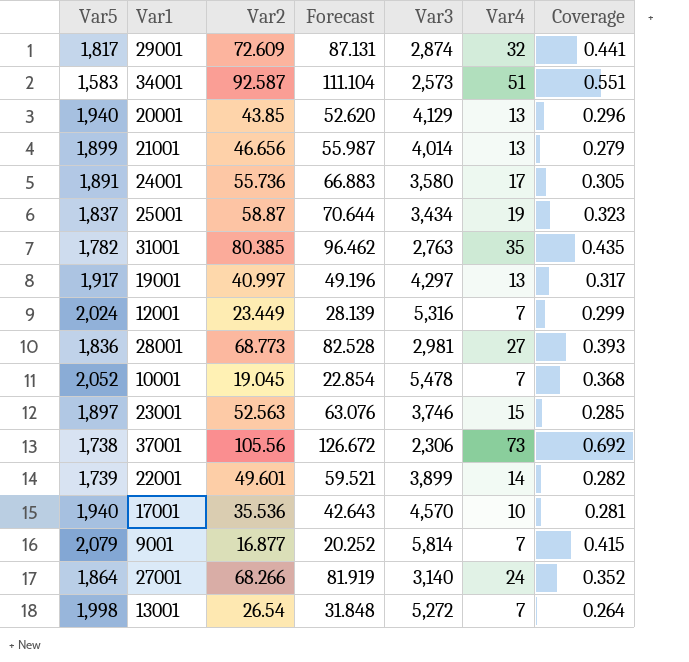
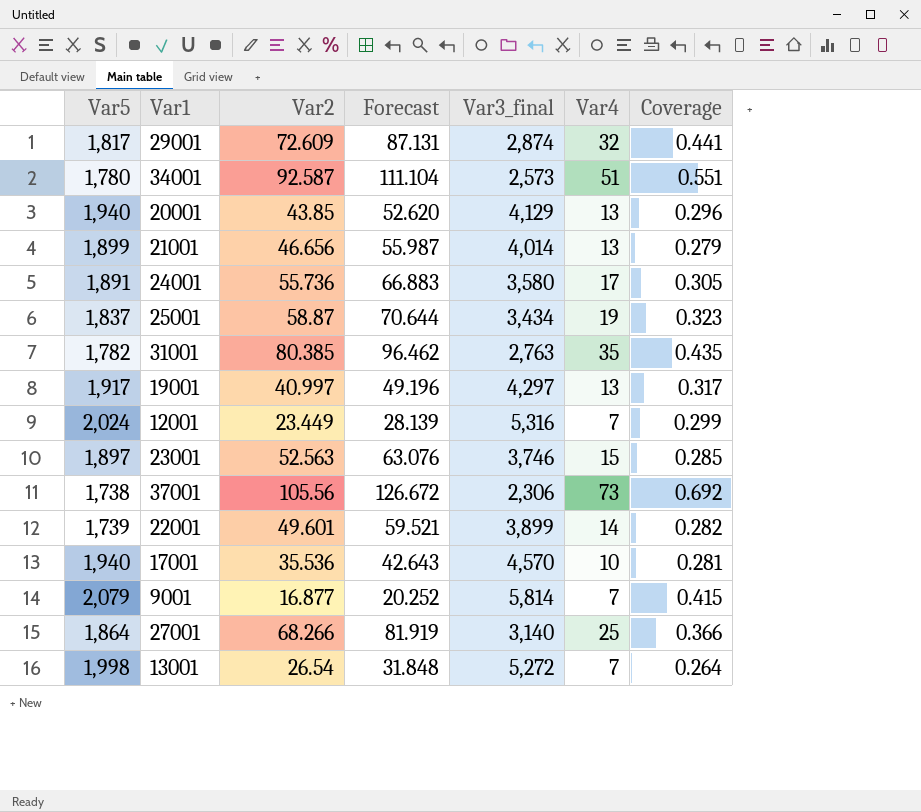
column name: Var3 -> Var3_final
row 28001: 1,836 | 68.773 | 82.528 | 2,981 | 27 | 0.393 -> none
row 10001: 2,052 | 19.045 | 22.854 | 5,478 | 7 | 0.368 -> none
34001 | Var5: 1,583 -> 1,780
27001 | Var4: 24 -> 25
27001 | Coverage: 0.352 -> 0.366

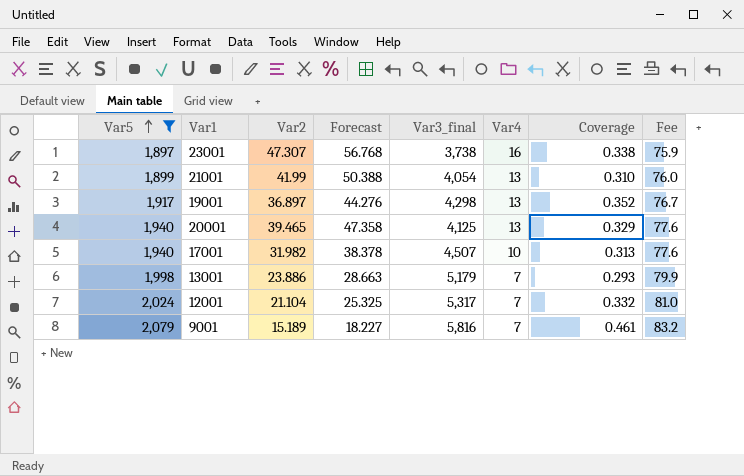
filter: none -> Var5 >= 1,897
row order: none -> Var5 ascending
column Fee | formula: none -> [Var5] * 0.04
23001 | Var2: 52.563 -> 47.307
23001 | Forecast: 63.076 -> 56.768
23001 | Var3_final: 3,746 -> 3,738
23001 | Var4: 15 -> 16
23001 | Coverage: 0.285 -> 0.338
21001 | Var2: 46.656 -> 41.99
21001 | Forecast: 55.987 -> 50.388
21001 | Var3_final: 4,014 -> 4,054
21001 | Coverage: 0.279 -> 0.310
19001 | Var2: 40.997 -> 36.897
19001 | Forecast: 49.196 -> 44.276
19001 | Var3_final: 4,297 -> 4,298
19001 | Coverage: 0.317 -> 0.352
20001 | Var2: 43.85 -> 39.465
20001 | Forecast: 52.620 -> 47.358
20001 | Var3_final: 4,129 -> 4,125
20001 | Coverage: 0.296 -> 0.329
17001 | Var2: 35.536 -> 31.982
17001 | Forecast: 42.643 -> 38.378
17001 | Var3_final: 4,570 -> 4,507
17001 | Coverage: 0.281 -> 0.313
13001 | Var2: 26.54 -> 23.886
13001 | Forecast: 31.848 -> 28.663
13001 | Var3_final: 5,272 -> 5,179
13001 | Coverage: 0.264 -> 0.293
12001 | Var2: 23.449 -> 21.104
12001 | Forecast: 28.139 -> 25.325
12001 | Var3_final: 5,316 -> 5,317
12001 | Coverage: 0.299 -> 0.332
9001 | Var2: 16.877 -> 15.189
9001 | Forecast: 20.252 -> 18.227
9001 | Var3_final: 5,814 -> 5,816
9001 | Coverage: 0.415 -> 0.461

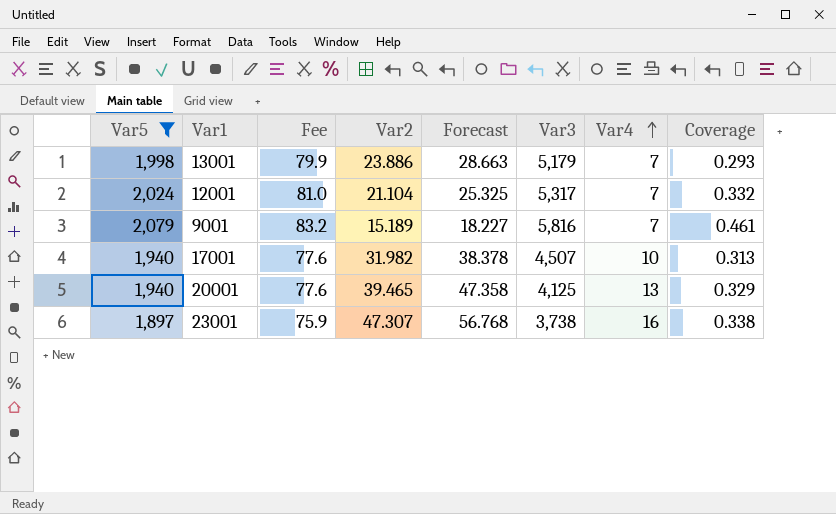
row order: Var5 ascending -> Var4 ascending
column Fee | position: 8 -> 3
column name: Var3_final -> Var3
row 21001: 1,899 | 41.99 | 50.388 | 4,054 | 13 | 0.310 | 76.0 -> none
row 19001: 1,917 | 36.897 | 44.276 | 4,298 | 13 | 0.352 | 76.7 -> none

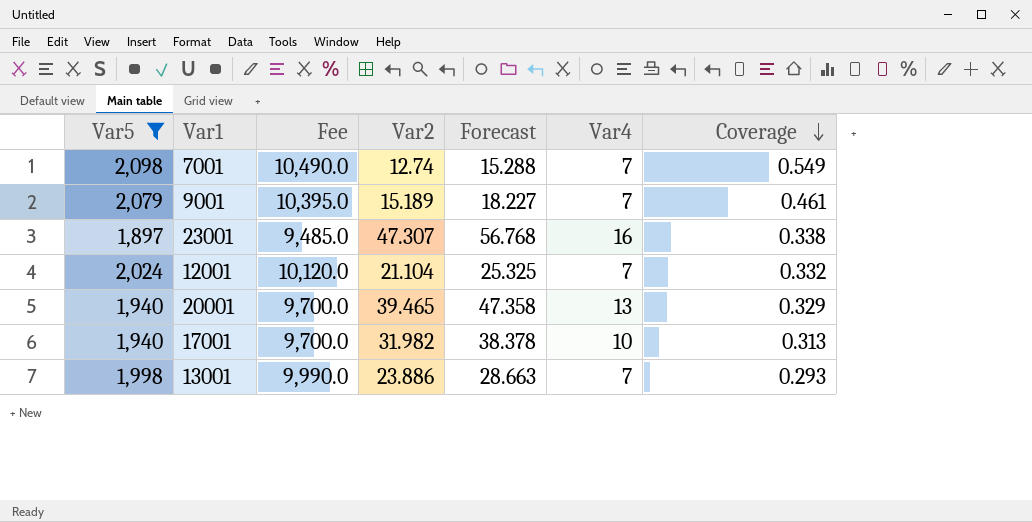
row order: Var4 ascending -> Coverage descending
column Var3 | position: 6 -> none
column Fee | formula: [Var5] * 0.04 -> [Var5] * 5
row 7001: none -> 2,098 | 10,490.0 | 12.74 | 15.288 | 7 | 0.549

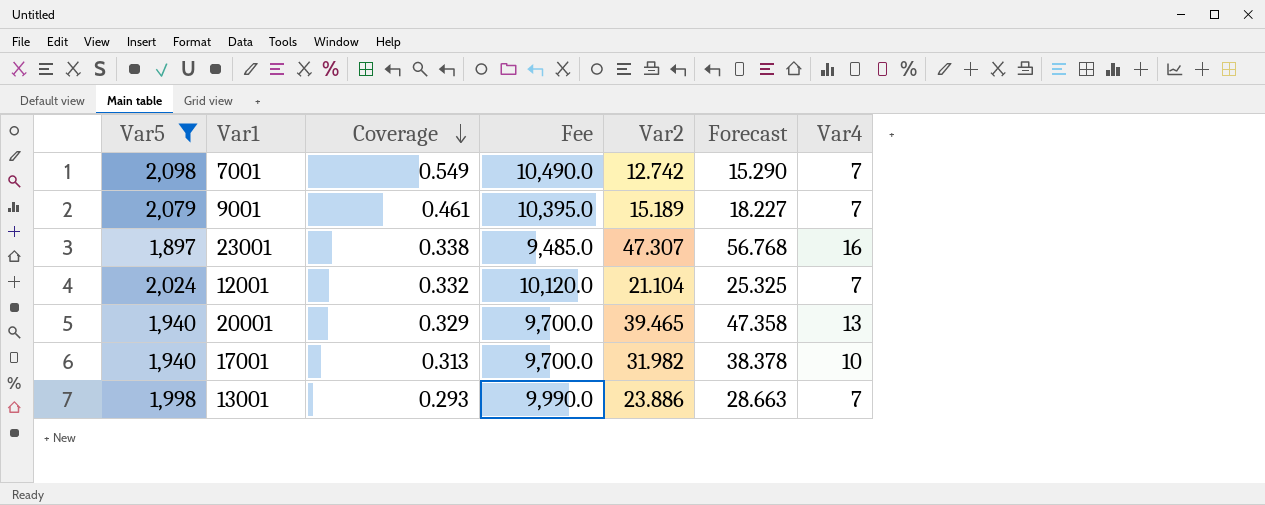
column Coverage | position: 7 -> 3
7001 | Var2: 12.74 -> 12.742
7001 | Forecast: 15.288 -> 15.290

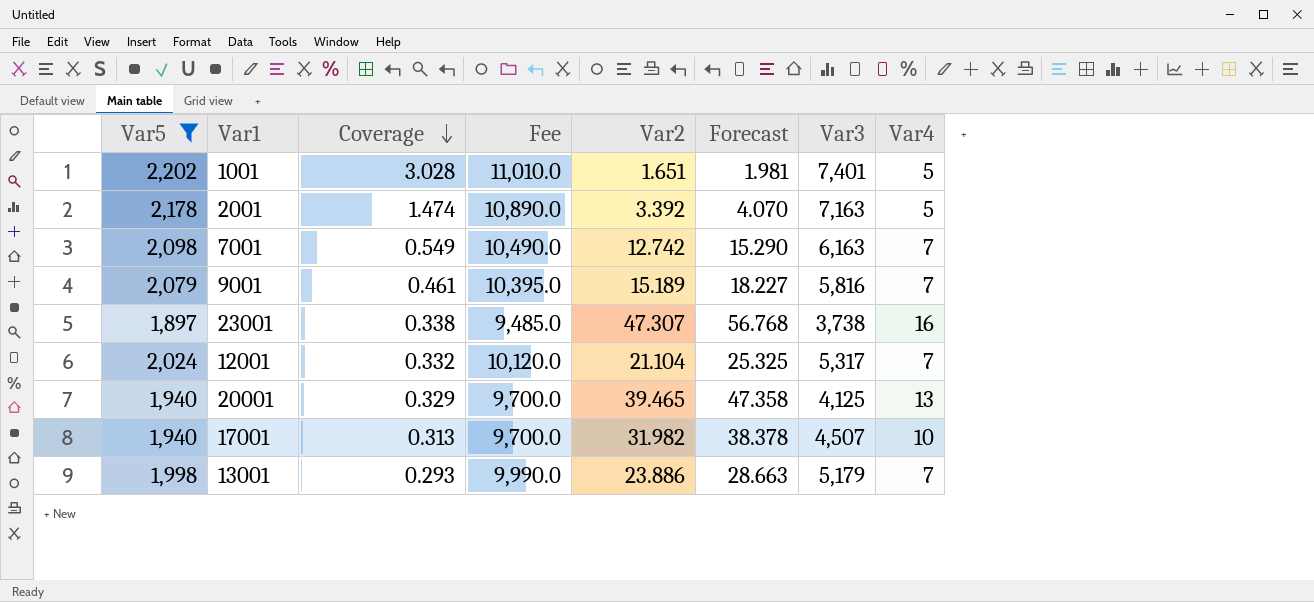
column Var3 | position: none -> 7
row 1001: none -> 2,202 | 3.028 | 11,010.0 | 1.651 | 1.981 | 7,401 | 5
row 2001: none -> 2,178 | 1.474 | 10,890.0 | 3.392 | 4.070 | 7,163 | 5

